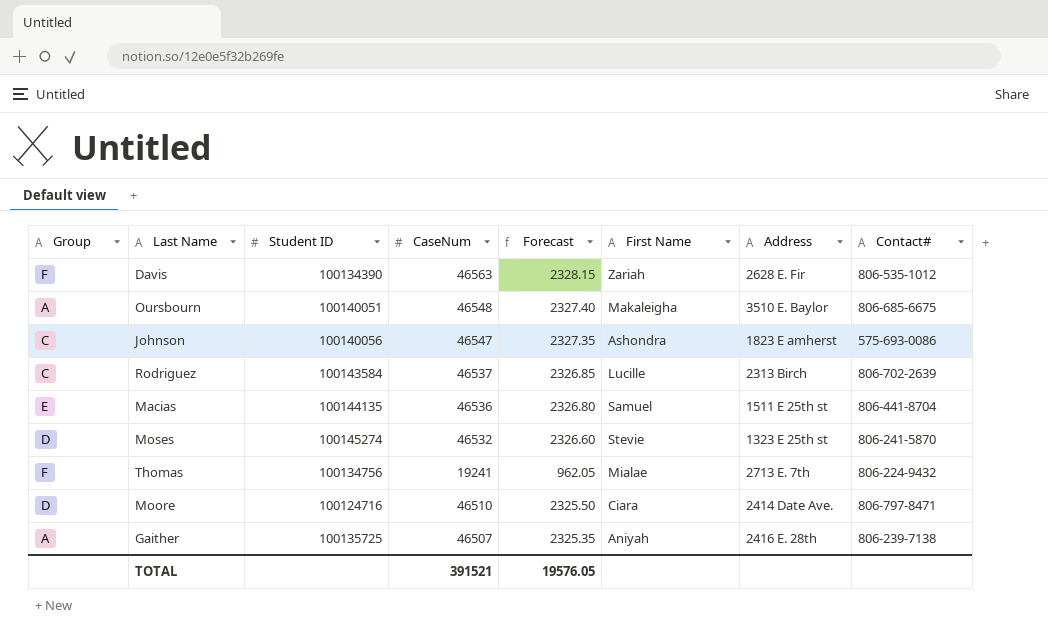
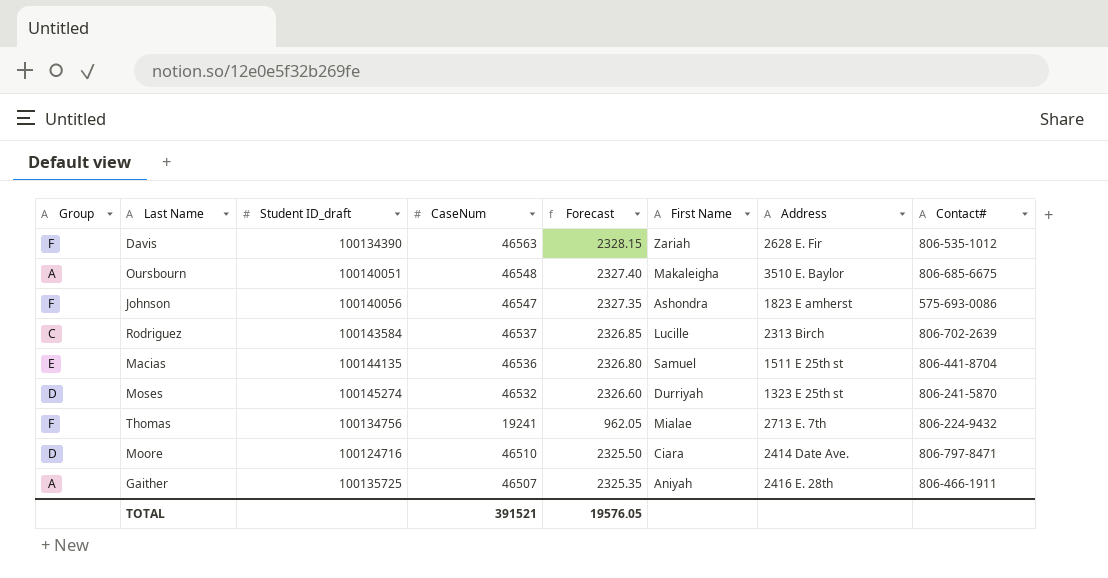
column name: Student ID -> Student ID_draft
Johnson | Group: C -> F
Moses | First Name: Stevie -> Durriyah
Gaither | Contact#: 806-239-7138 -> 806-466-1911

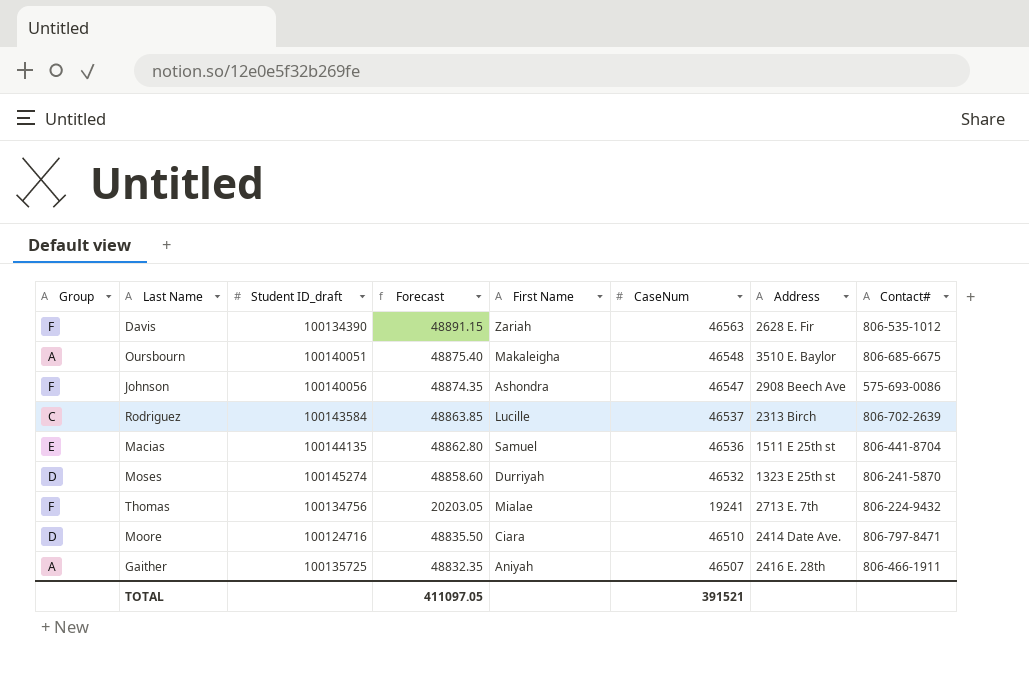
column Forecast | formula: [CaseNum] * 0.05 -> [CaseNum] * 1.05
column CaseNum | position: 4 -> 6
Johnson | Address: 1823 E amherst -> 2908 Beech Ave
TOTAL | Forecast: 19576.05 -> 411097.05

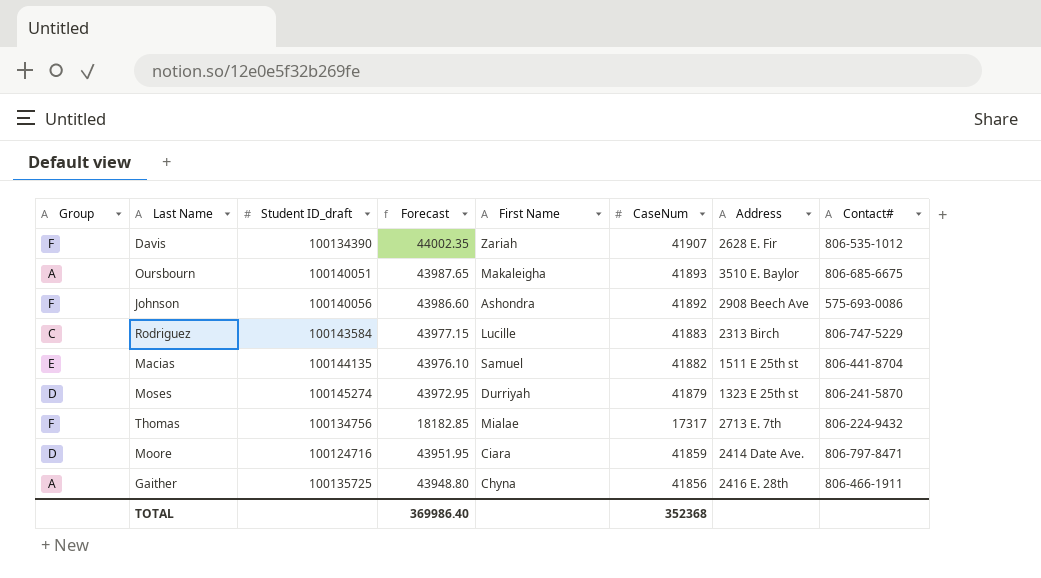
Davis | Forecast: 48891.15 -> 44002.35
Davis | CaseNum: 46563 -> 41907
Oursbourn | Forecast: 48875.40 -> 43987.65
Oursbourn | CaseNum: 46548 -> 41893
Johnson | Forecast: 48874.35 -> 43986.60
Johnson | CaseNum: 46547 -> 41892
Rodriguez | Forecast: 48863.85 -> 43977.15
Rodriguez | CaseNum: 46537 -> 41883
Rodriguez | Contact#: 806-702-2639 -> 806-747-5229
Macias | Forecast: 48862.80 -> 43976.10
Macias | CaseNum: 46536 -> 41882
Moses | Forecast: 48858.60 -> 43972.95
Moses | CaseNum: 46532 -> 41879
Thomas | Forecast: 20203.05 -> 18182.85
Thomas | CaseNum: 19241 -> 17317
Moore | Forecast: 48835.50 -> 43951.95
Moore | CaseNum: 46510 -> 41859
Gaither | Forecast: 48832.35 -> 43948.80
Gaither | First Name: Aniyah -> Chyna
Gaither | CaseNum: 46507 -> 41856
TOTAL | Forecast: 411097.05 -> 369986.40
TOTAL | CaseNum: 391521 -> 352368

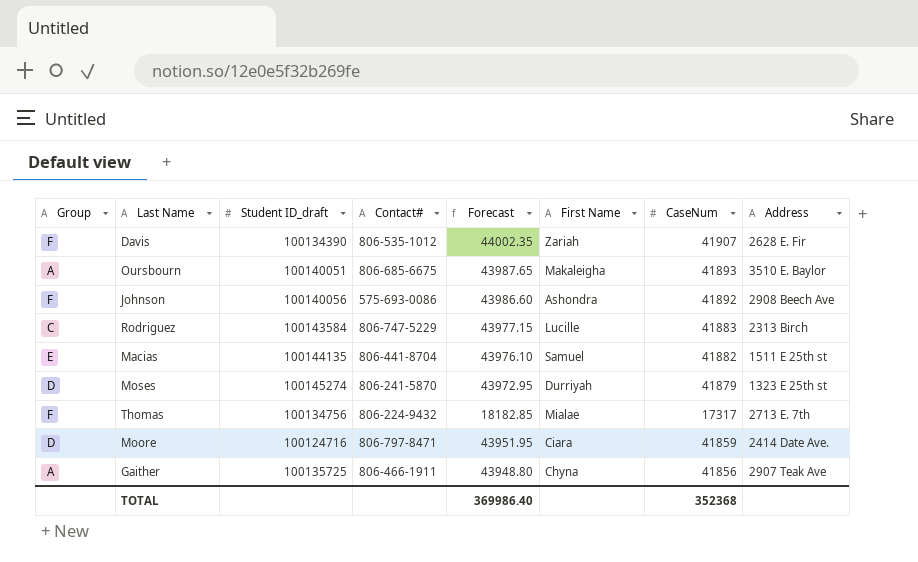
column Contact# | position: 8 -> 4
Gaither | Address: 2416 E. 28th -> 2907 Teak Ave

